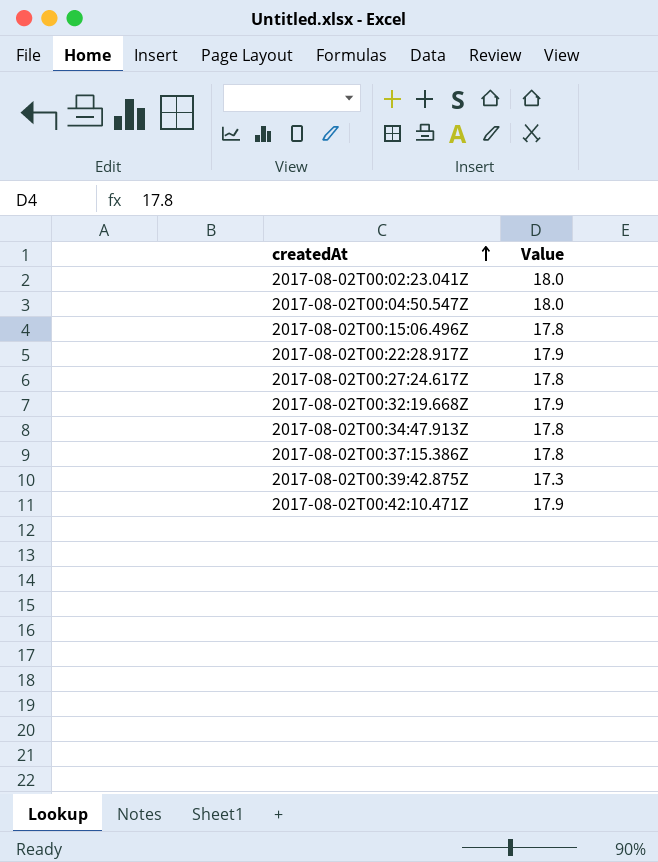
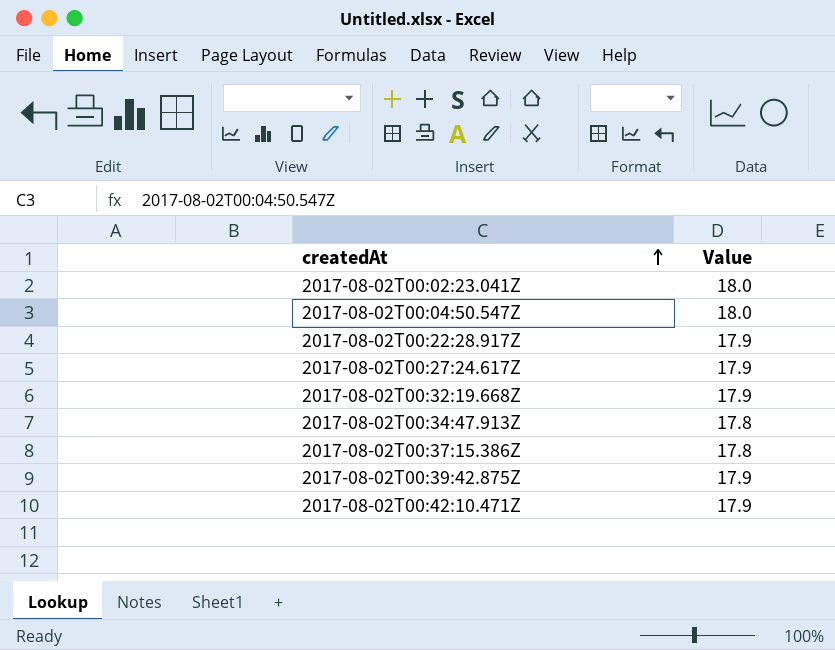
row 2017-08-02T00:15:06.496Z: 17.8 -> none
2017-08-02T00:27:24.617Z | Value: 17.8 -> 17.9
2017-08-02T00:39:42.875Z | Value: 17.3 -> 17.9

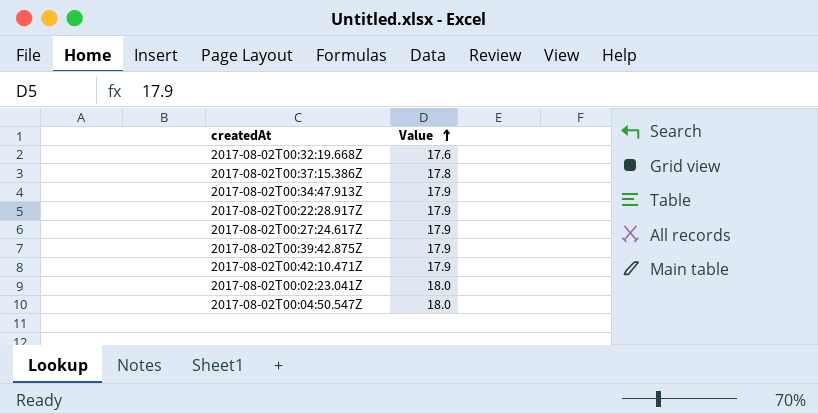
row order: createdAt ascending -> Value ascending
2017-08-02T00:32:19.668Z | Value: 17.9 -> 17.6
2017-08-02T00:34:47.913Z | Value: 17.8 -> 17.9

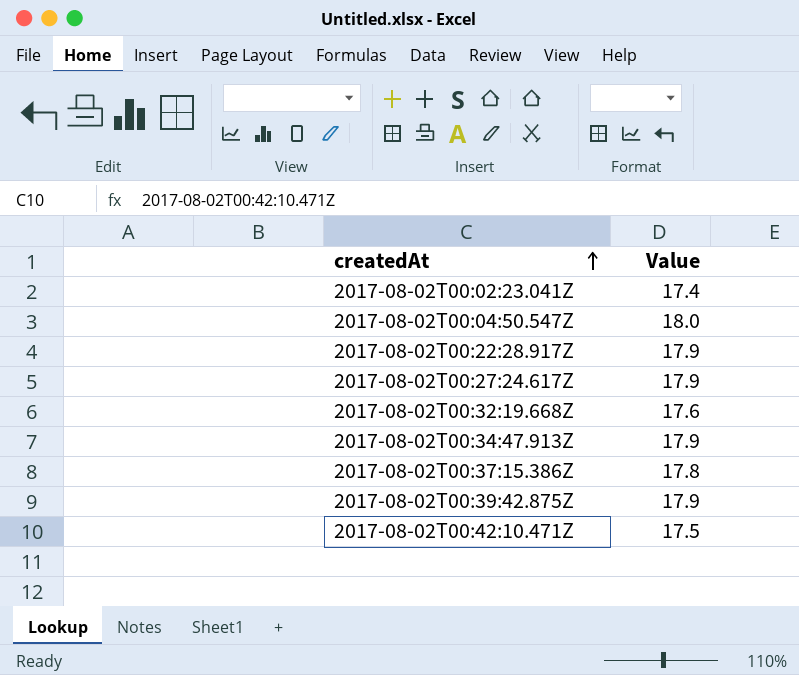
row order: Value ascending -> createdAt ascending
2017-08-02T00:02:23.041Z | Value: 18.0 -> 17.4
2017-08-02T00:42:10.471Z | Value: 17.9 -> 17.5

